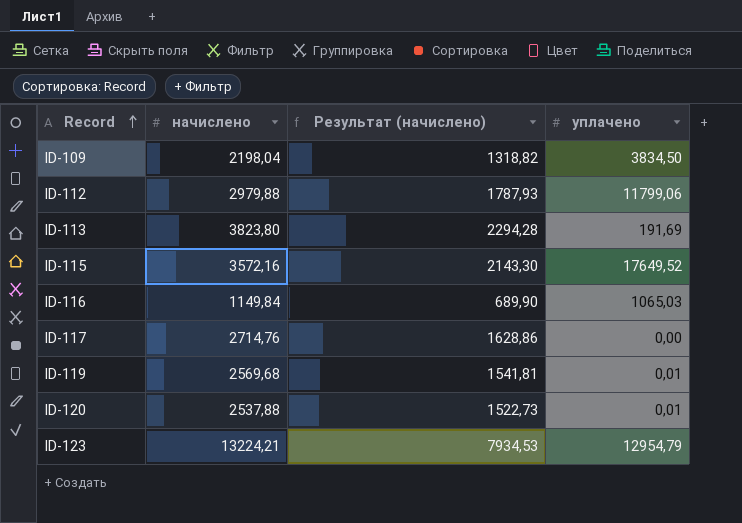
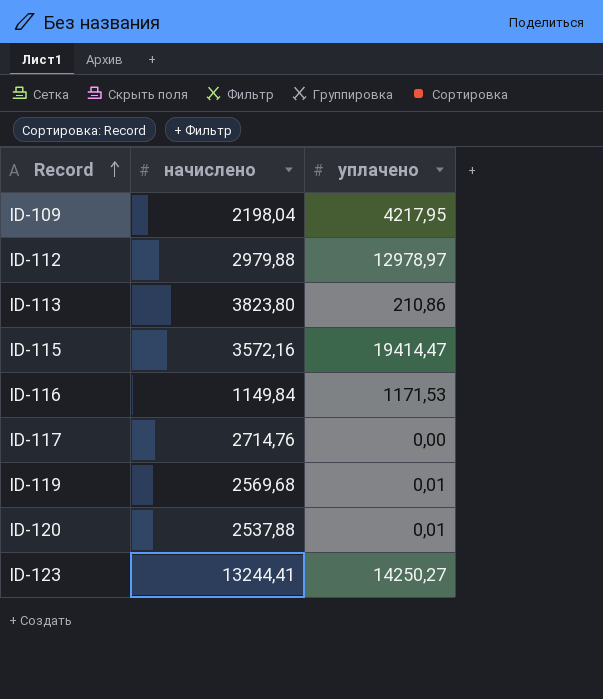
column Результат (начислено) | formula: [начислено] * 0,6 -> none
ID-109 | уплачено: 3834,50 -> 4217,95
ID-112 | уплачено: 11799,06 -> 12978,97
ID-113 | уплачено: 191,69 -> 210,86
ID-115 | уплачено: 17649,52 -> 19414,47
ID-116 | уплачено: 1065,03 -> 1171,53
ID-123 | начислено: 13224,21 -> 13244,41
ID-123 | уплачено: 12954,79 -> 14250,27

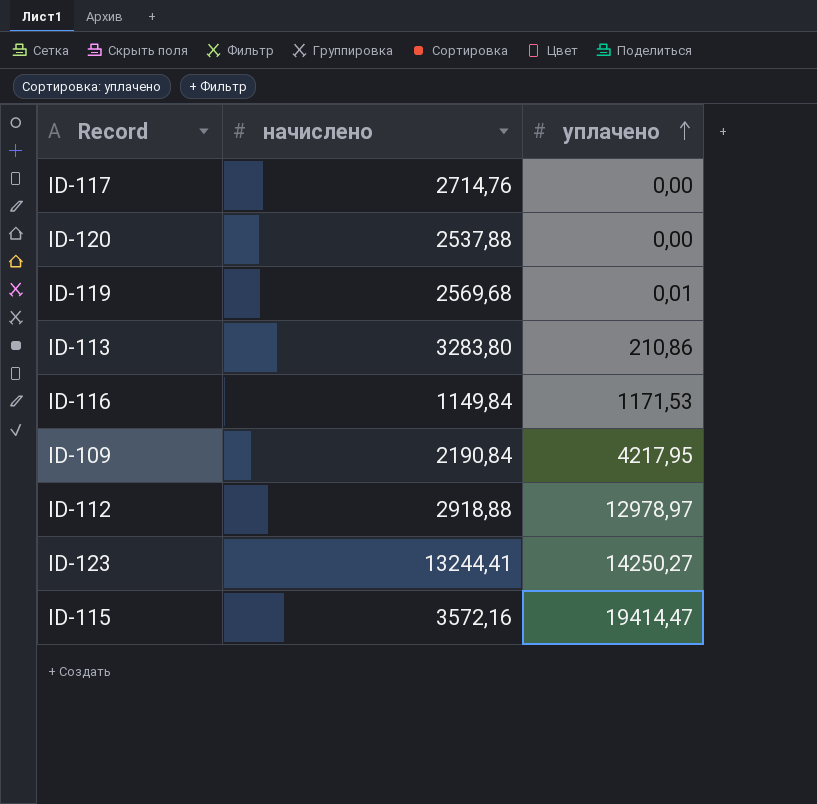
row order: Record ascending -> уплачено ascending
ID-120 | уплачено: 0,01 -> 0,00
ID-113 | начислено: 3823,80 -> 3283,80
ID-109 | начислено: 2198,04 -> 2190,84
ID-112 | начислено: 2979,88 -> 2918,88

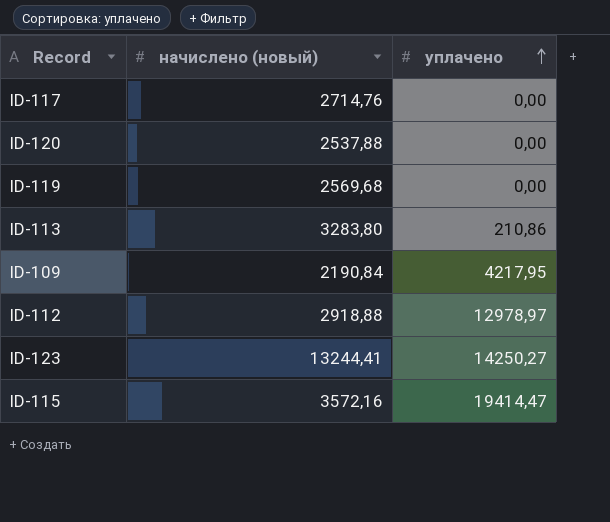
column name: начислено -> начислено (новый)
row ID-116: 1149,84 | 1171,53 -> none
ID-119 | уплачено: 0,01 -> 0,00

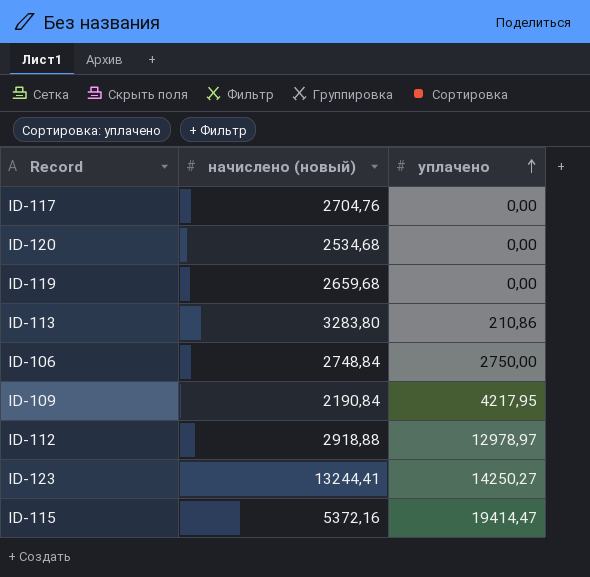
ID-117 | начислено (новый): 2714,76 -> 2704,76
ID-120 | начислено (новый): 2537,88 -> 2534,68
ID-119 | начислено (новый): 2569,68 -> 2659,68
row ID-106: none -> 2748,84 | 2750,00
ID-115 | начислено (новый): 3572,16 -> 5372,16

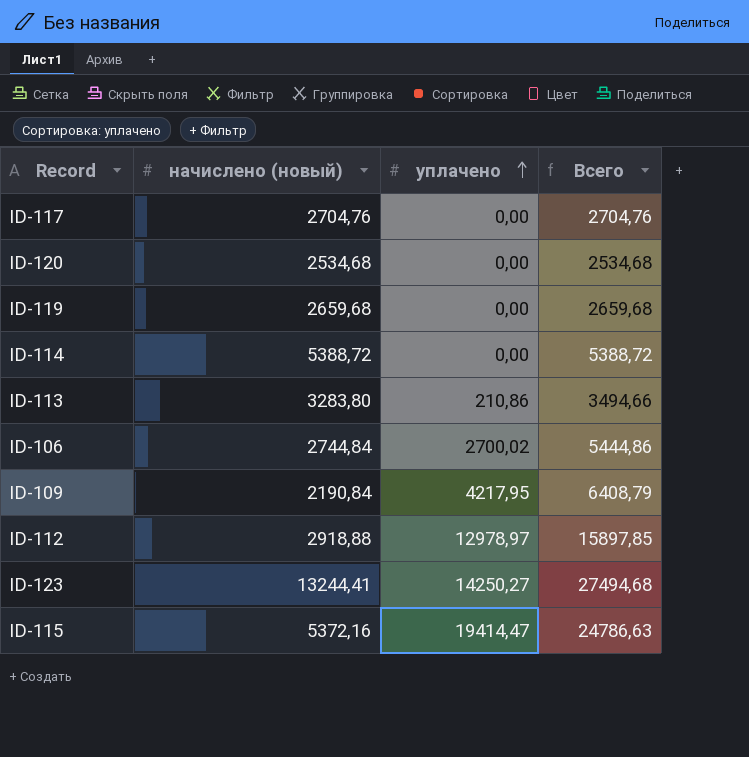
column Всего | formula: none -> [начислено (новый)] + [уплачено]
row ID-114: none -> 5388,72 | 0,00 | 5388,72
ID-106 | начислено (новый): 2748,84 -> 2744,84
ID-106 | уплачено: 2750,00 -> 2700,02

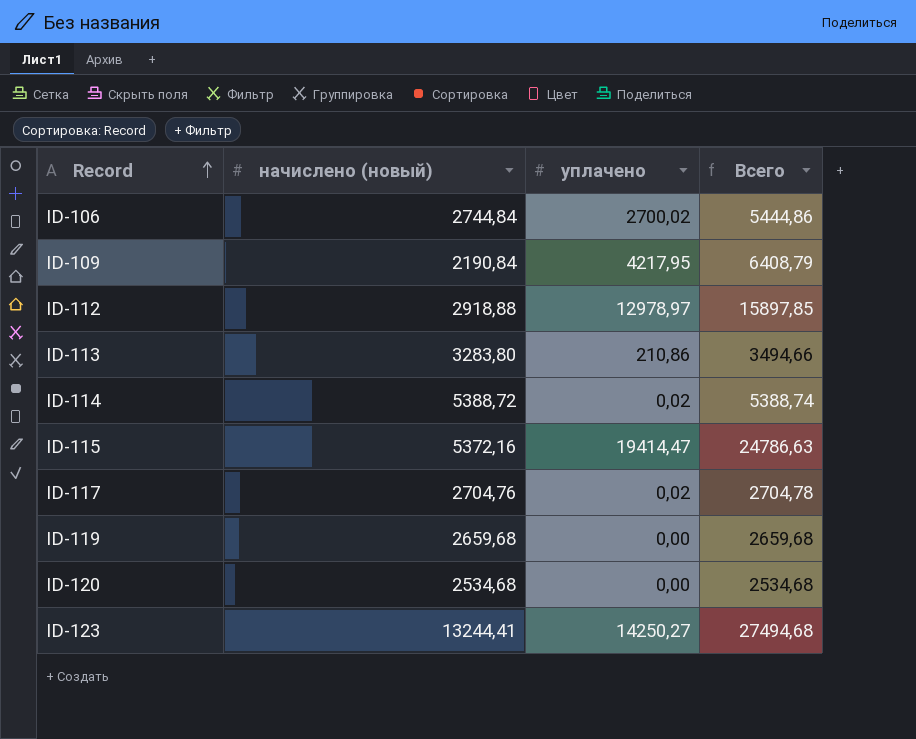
row order: уплачено ascending -> Record ascending
ID-114 | уплачено: 0,00 -> 0,02
ID-114 | Всего: 5388,72 -> 5388,74
ID-117 | уплачено: 0,00 -> 0,02
ID-117 | Всего: 2704,76 -> 2704,78

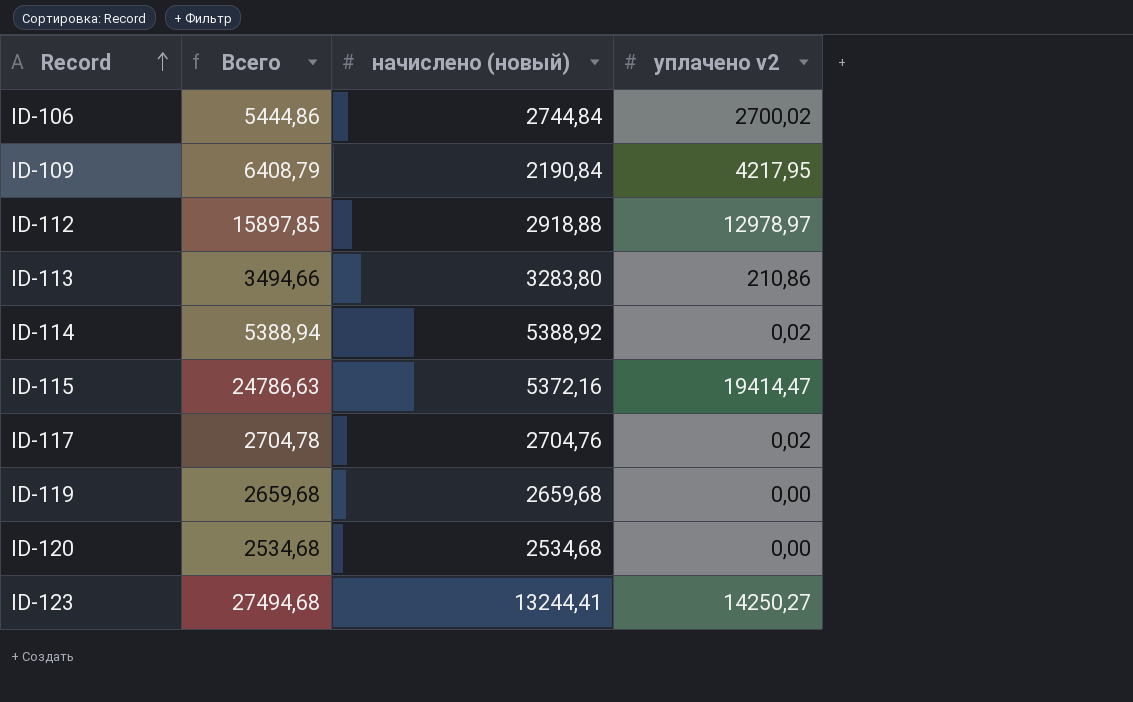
column Всего | position: 4 -> 2
column name: уплачено -> уплачено v2
ID-114 | Всего: 5388,74 -> 5388,94
ID-114 | начислено (новый): 5388,72 -> 5388,92

